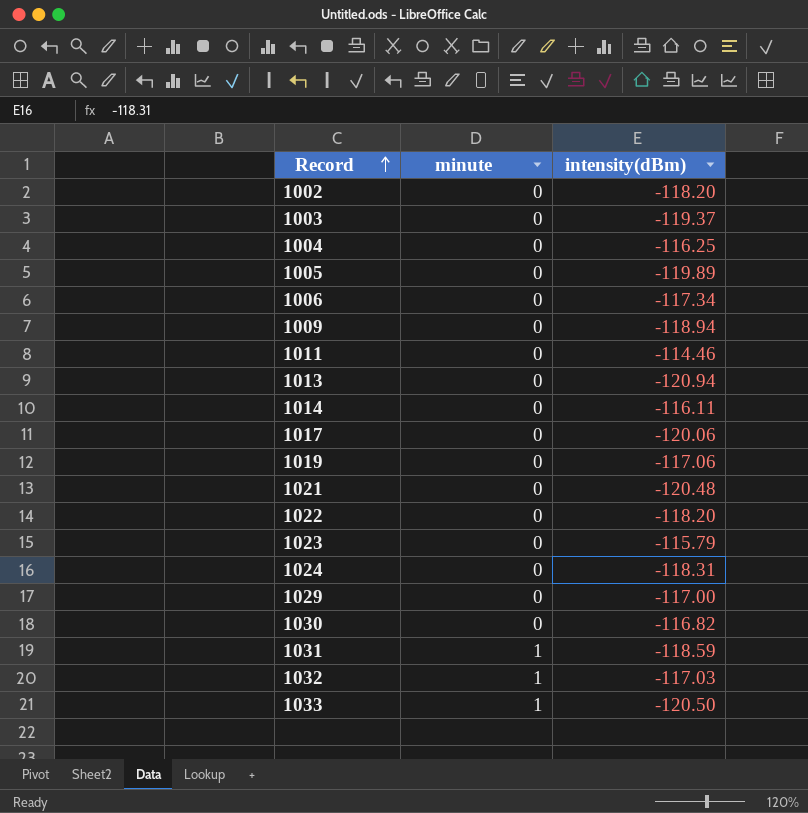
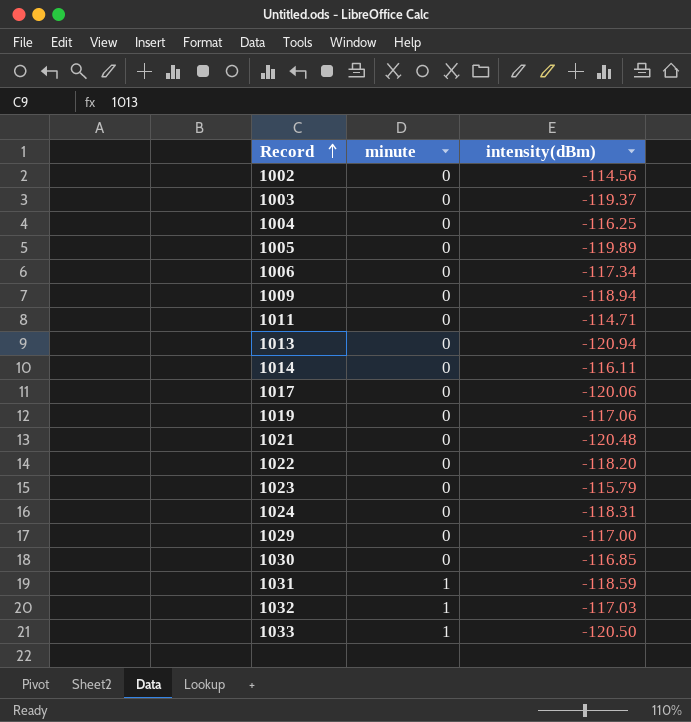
1002 | intensity(dBm): -118.20 -> -114.56
1011 | intensity(dBm): -114.46 -> -114.71
1030 | intensity(dBm): -116.82 -> -116.85

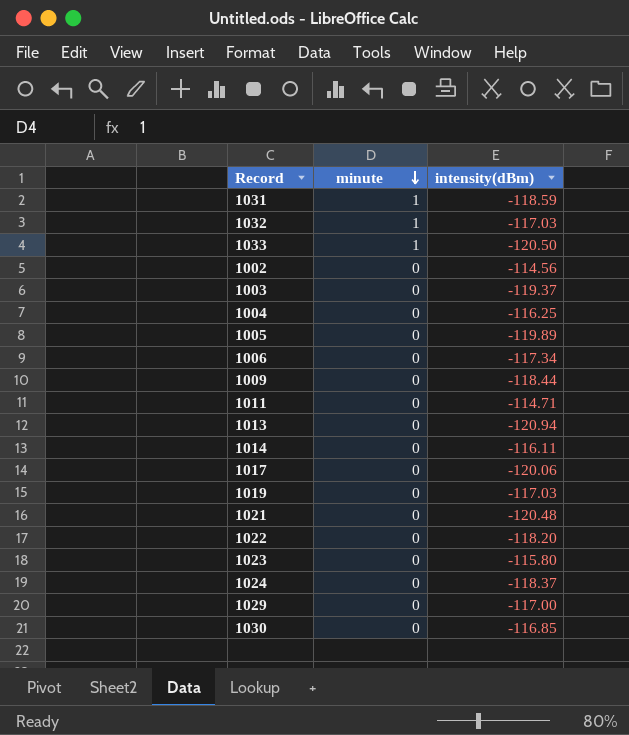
row order: Record ascending -> minute descending
1009 | intensity(dBm): -118.94 -> -118.44
1019 | intensity(dBm): -117.06 -> -117.03
1023 | intensity(dBm): -115.79 -> -115.80
1024 | intensity(dBm): -118.31 -> -118.37

